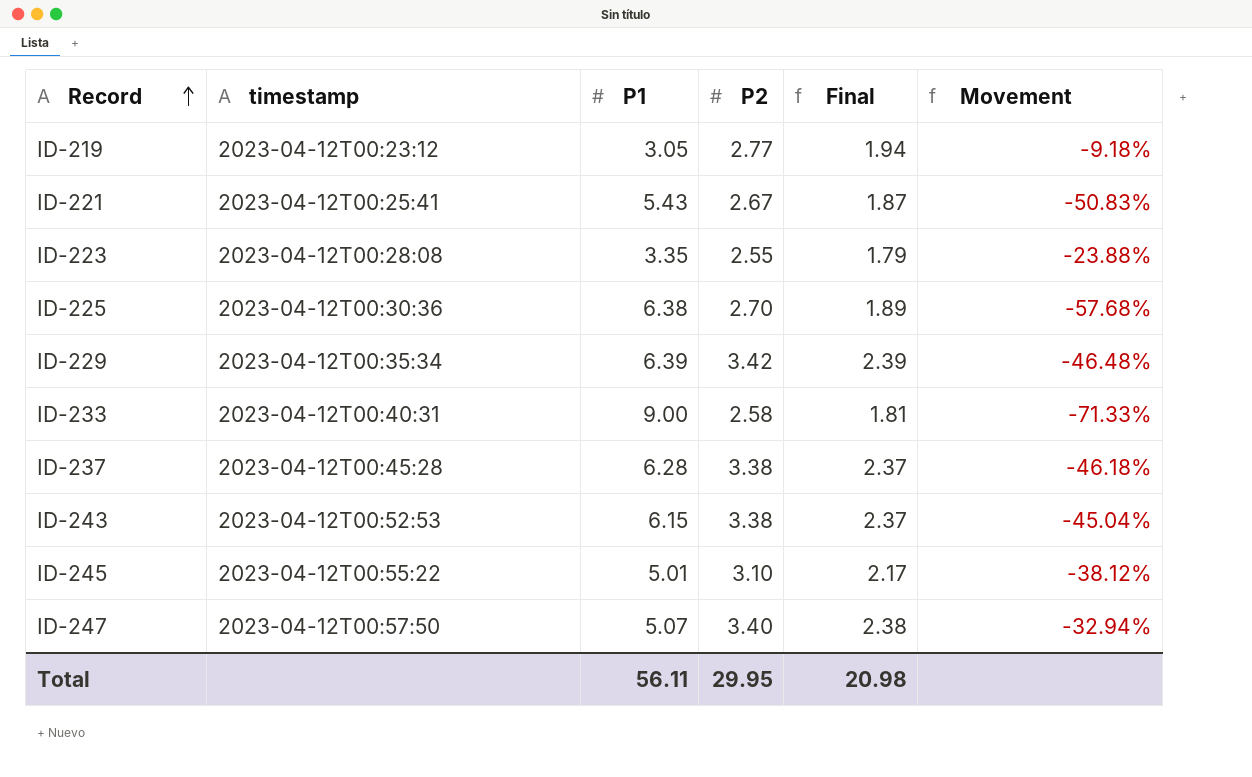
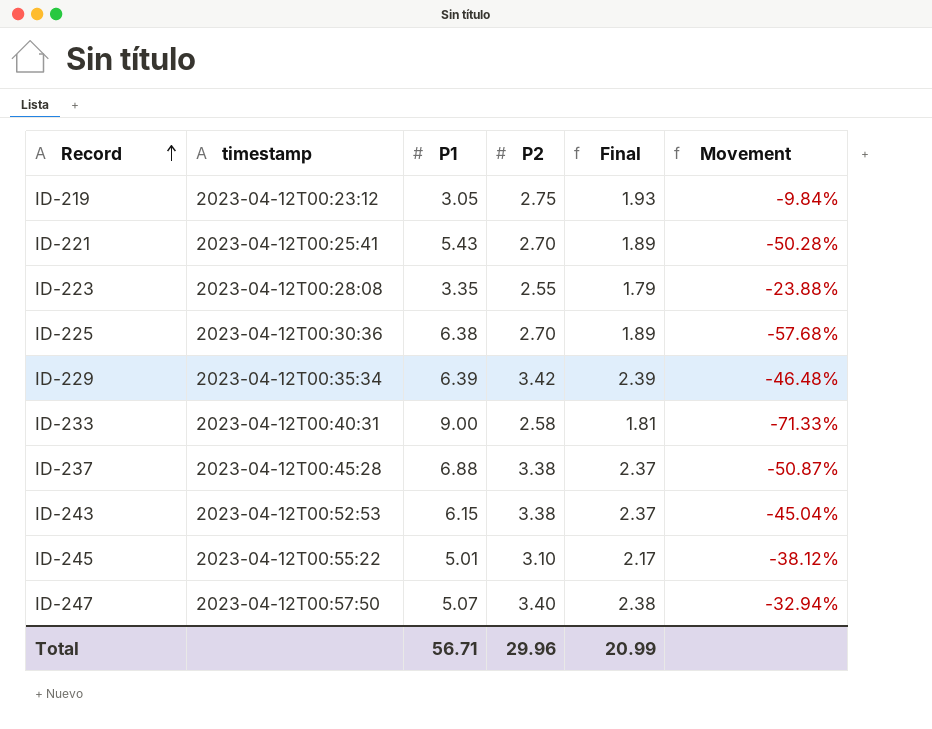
ID-219 | P2: 2.77 -> 2.75
ID-219 | Final: 1.94 -> 1.93
ID-219 | Movement: -9.18% -> -9.84%
ID-221 | P2: 2.67 -> 2.70
ID-221 | Final: 1.87 -> 1.89
ID-221 | Movement: -50.83% -> -50.28%
ID-237 | P1: 6.28 -> 6.88
ID-237 | Movement: -46.18% -> -50.87%
Total | P1: 56.11 -> 56.71
Total | P2: 29.95 -> 29.96
Total | Final: 20.98 -> 20.99

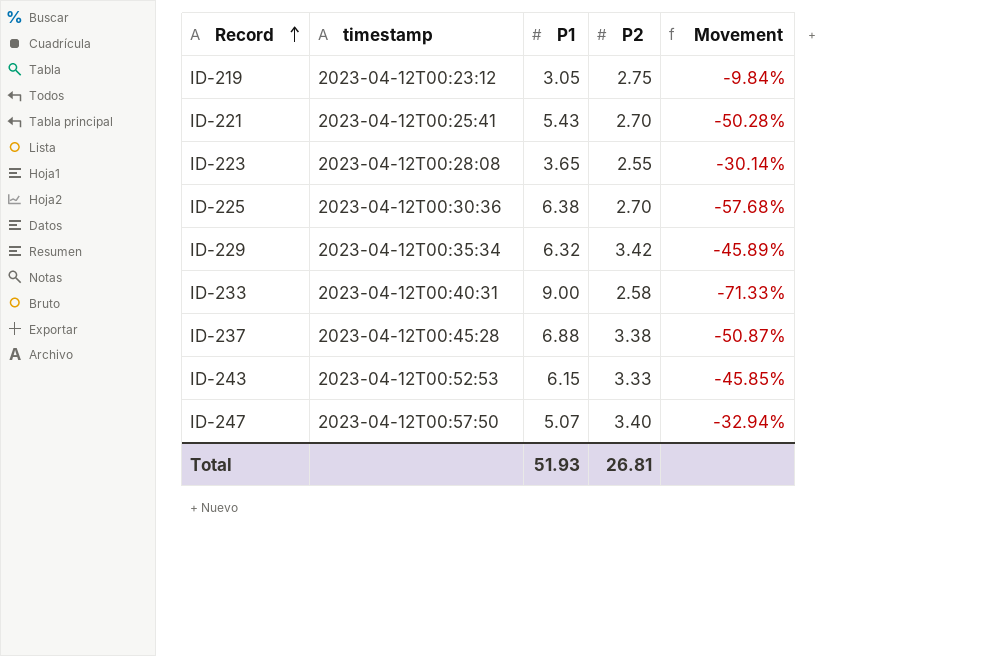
column Final | formula: [P2] * 0.7 -> none
row ID-245: 2023-04-12T00:55:22 | 5.01 | 3.10 | 2.17 | -38.12% -> none
ID-223 | P1: 3.35 -> 3.65
ID-223 | Movement: -23.88% -> -30.14%
ID-229 | P1: 6.39 -> 6.32
ID-229 | Movement: -46.48% -> -45.89%
ID-243 | P2: 3.38 -> 3.33
ID-243 | Movement: -45.04% -> -45.85%
Total | P1: 56.71 -> 51.93
Total | P2: 29.96 -> 26.81

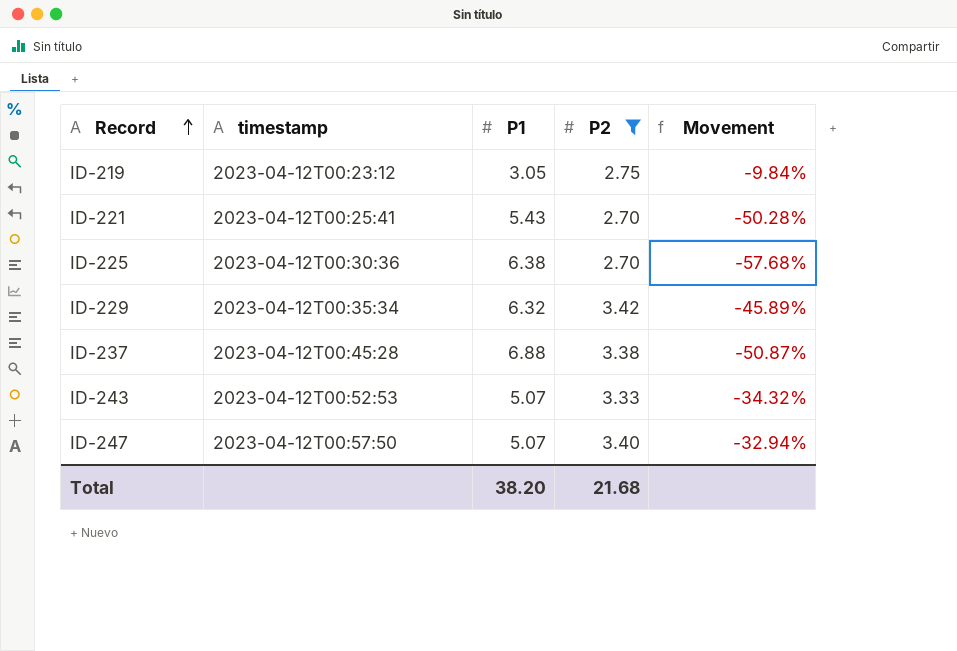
filter: none -> P2 >= 2.70
ID-243 | P1: 6.15 -> 5.07
ID-243 | Movement: -45.85% -> -34.32%
Total | P1: 51.93 -> 38.20
Total | P2: 26.81 -> 21.68

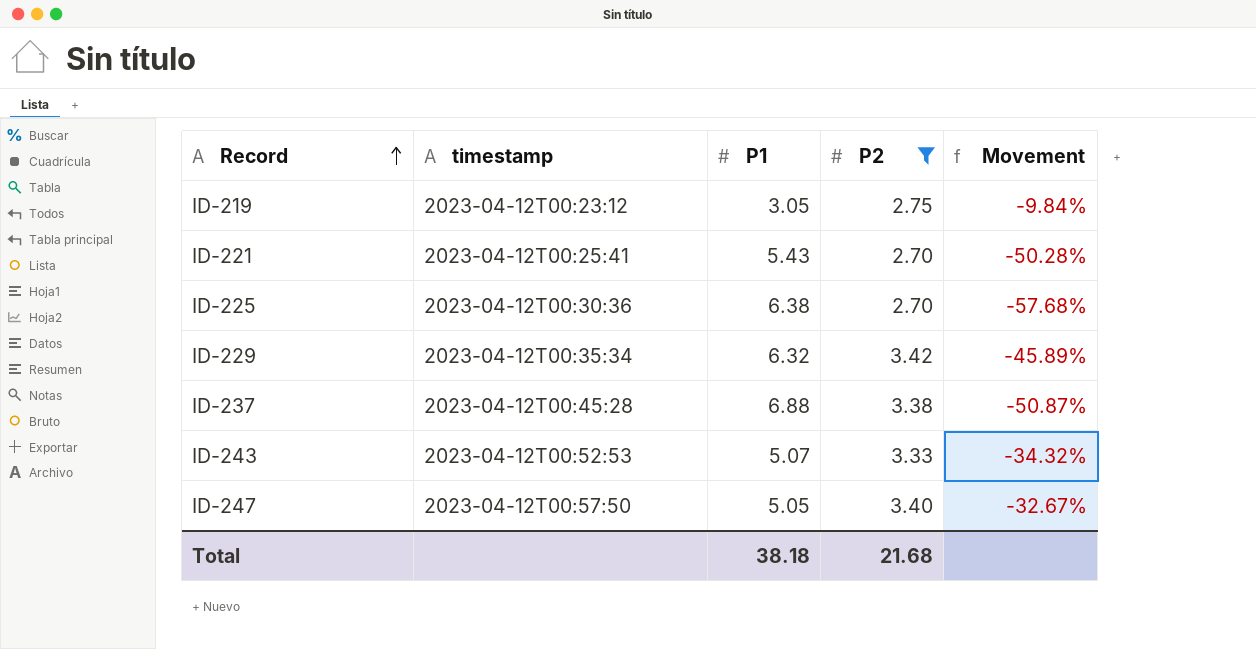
ID-247 | P1: 5.07 -> 5.05
ID-247 | Movement: -32.94% -> -32.67%
Total | P1: 38.20 -> 38.18

